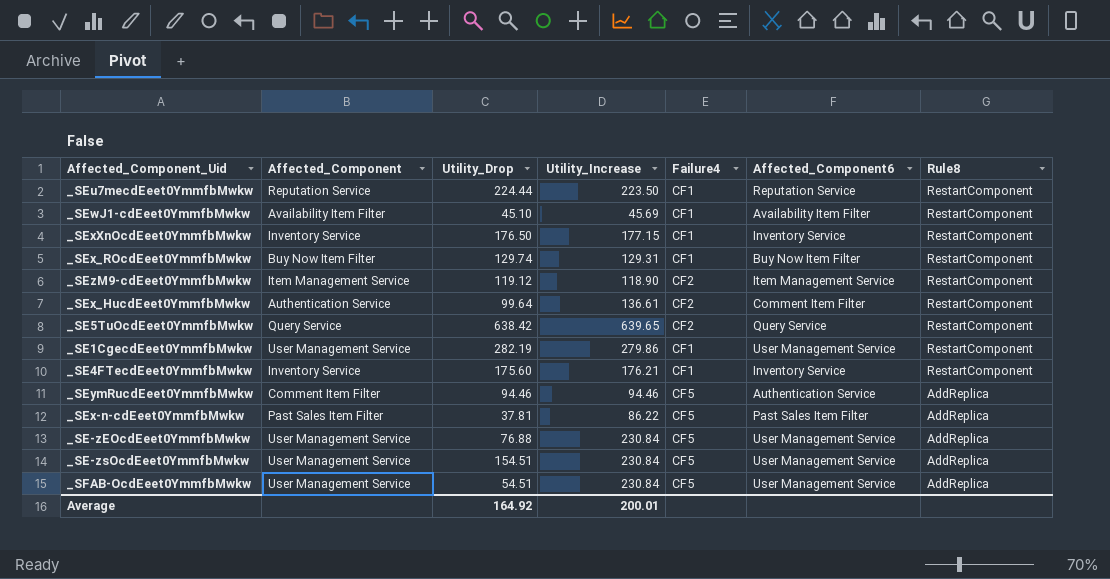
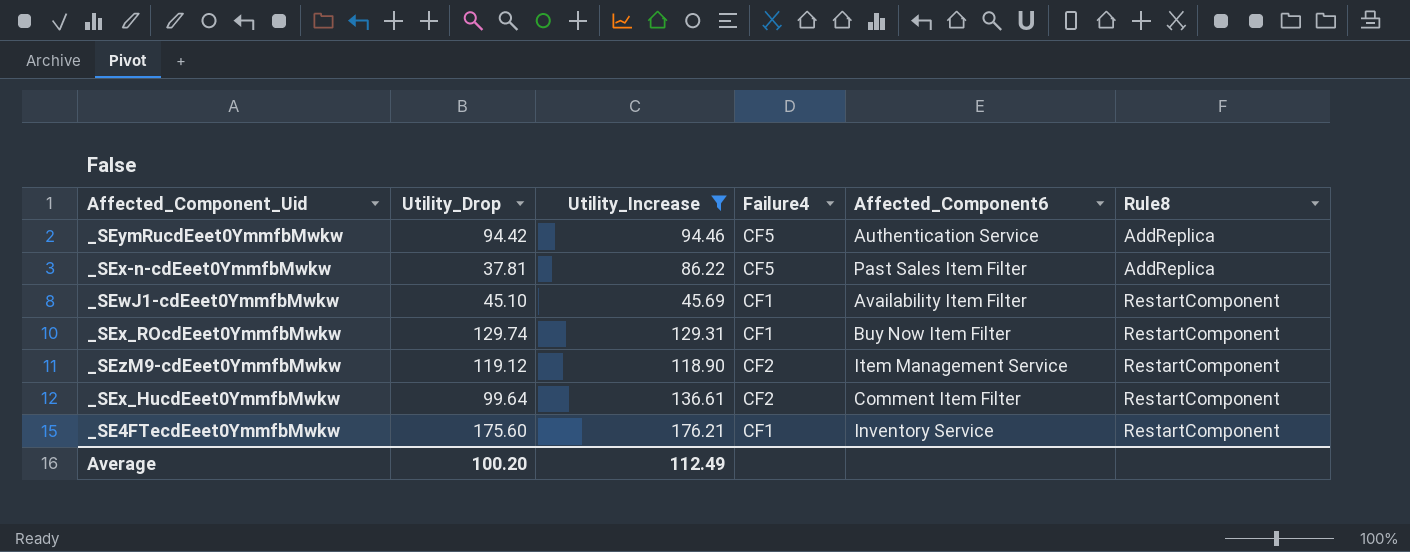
filter: none -> Utility_Increase <= 176.21
row order: Rule8 descending -> Rule8 ascending
column Affected_Component | position: 2 -> none
_SEymRucdEeet0YmmfbMwkw | Utility_Drop: 94.46 -> 94.42
Average | Utility_Drop: 164.92 -> 100.20
Average | Utility_Increase: 200.01 -> 112.49

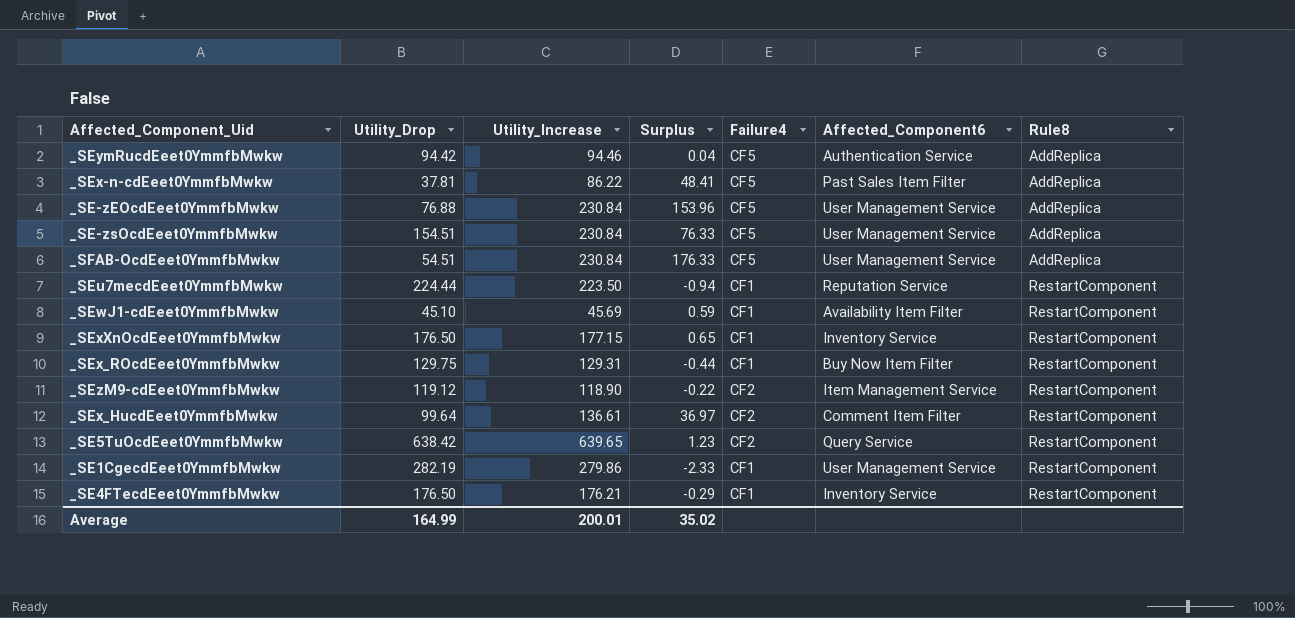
filter: Utility_Increase <= 176.21 -> none
column Surplus | formula: none -> [Utility_Increase] - [Utility_Drop]
_SEx_ROcdEeet0YmmfbMwkw | Utility_Drop: 129.74 -> 129.75
_SE4FTecdEeet0YmmfbMwkw | Utility_Drop: 175.60 -> 176.50
Average | Utility_Drop: 100.20 -> 164.99
Average | Utility_Increase: 112.49 -> 200.01

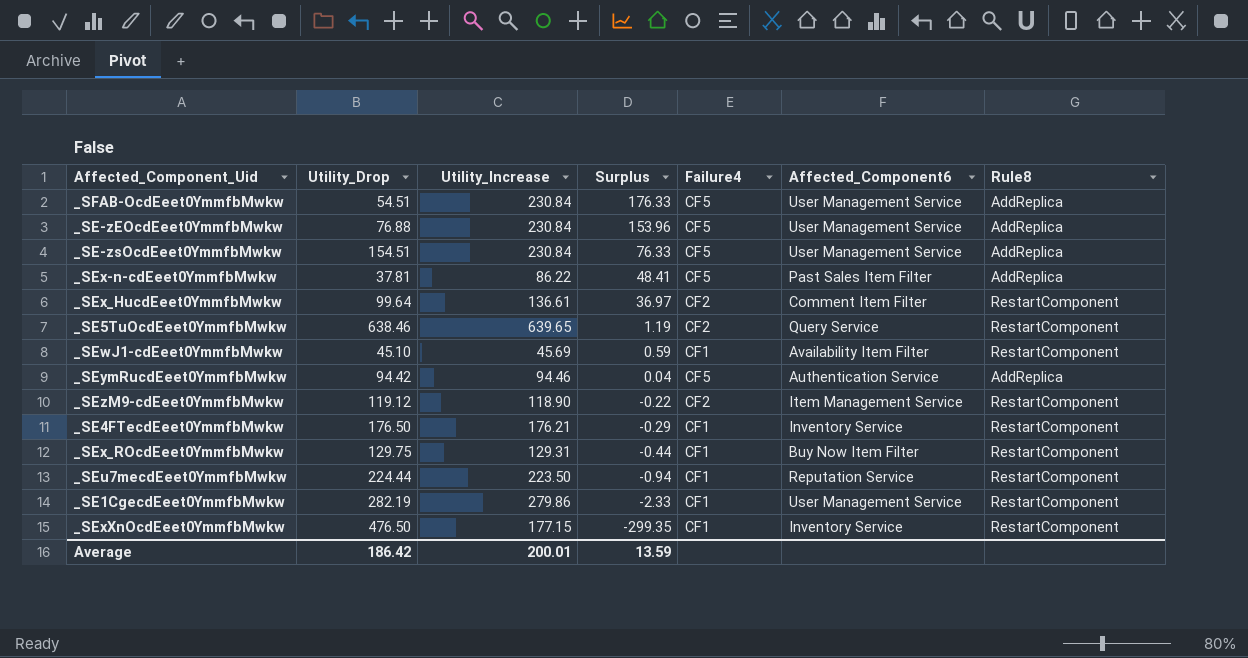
row order: Rule8 ascending -> Surplus descending
_SE5TuOcdEeet0YmmfbMwkw | Utility_Drop: 638.42 -> 638.46
_SE5TuOcdEeet0YmmfbMwkw | Surplus: 1.23 -> 1.19
_SExXnOcdEeet0YmmfbMwkw | Utility_Drop: 176.50 -> 476.50
_SExXnOcdEeet0YmmfbMwkw | Surplus: 0.65 -> -299.35
Average | Utility_Drop: 164.99 -> 186.42
Average | Surplus: 35.02 -> 13.59

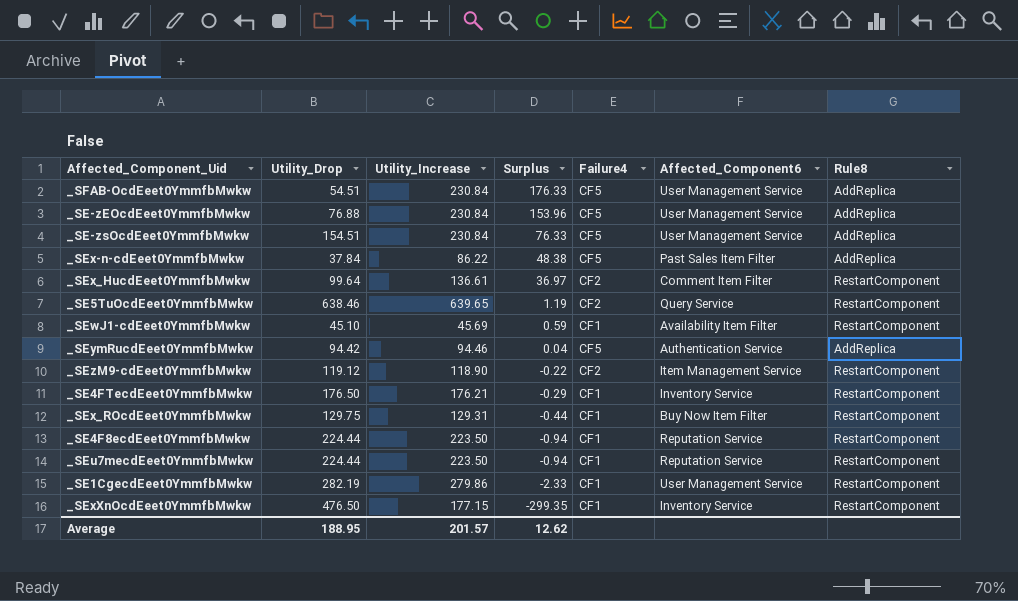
_SEx-n-cdEeet0YmmfbMwkw | Utility_Drop: 37.81 -> 37.84
_SEx-n-cdEeet0YmmfbMwkw | Surplus: 48.41 -> 48.38
row _SE4F8ecdEeet0YmmfbMwkw: none -> 224.44 | 223.50 | -0.94 | CF1 | Reputation Service | RestartComponent
Average | Utility_Drop: 186.42 -> 188.95
Average | Utility_Increase: 200.01 -> 201.57
Average | Surplus: 13.59 -> 12.62

